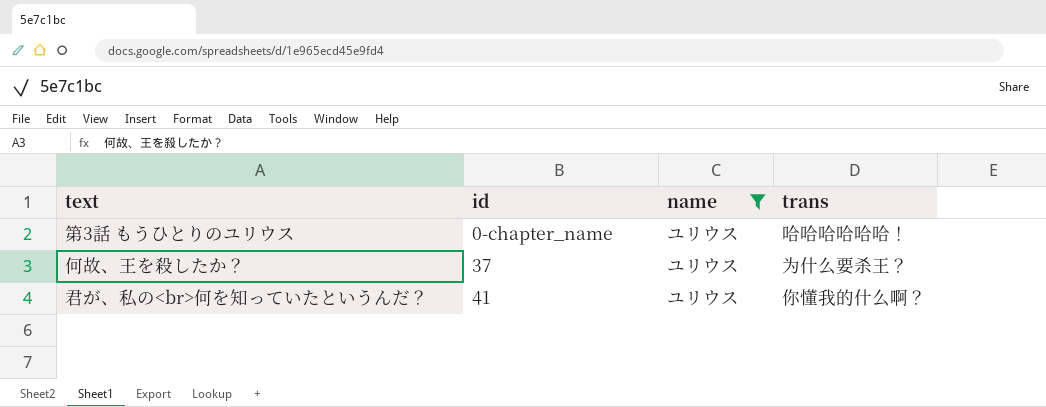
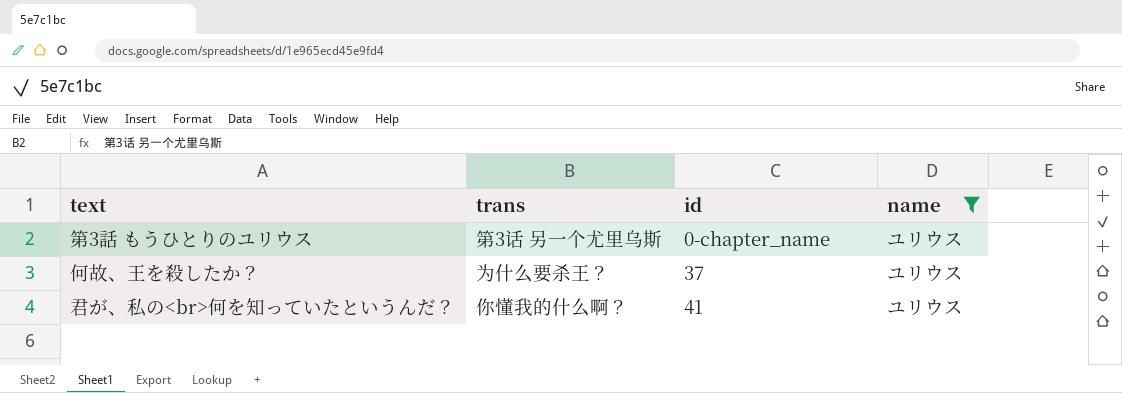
column trans | position: 4 -> 2
第3話 もうひとりのユリウス | trans: 哈哈哈哈哈哈！ -> 第3话 另一个尤里乌斯

